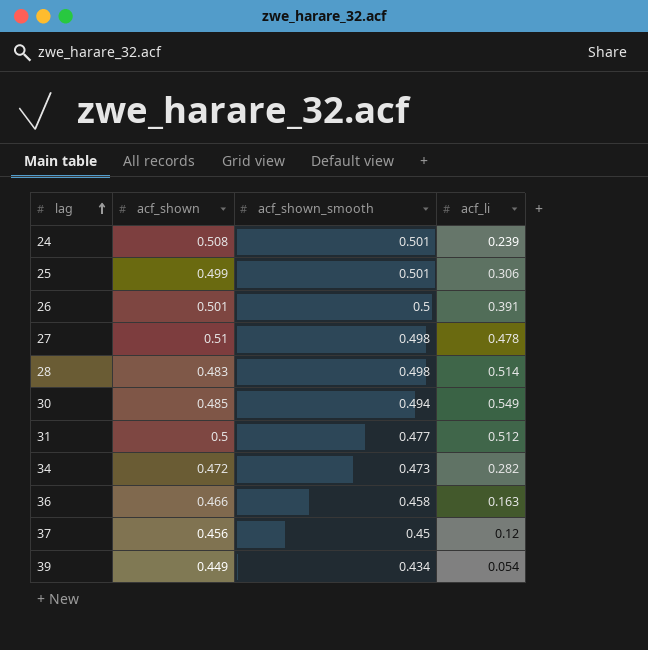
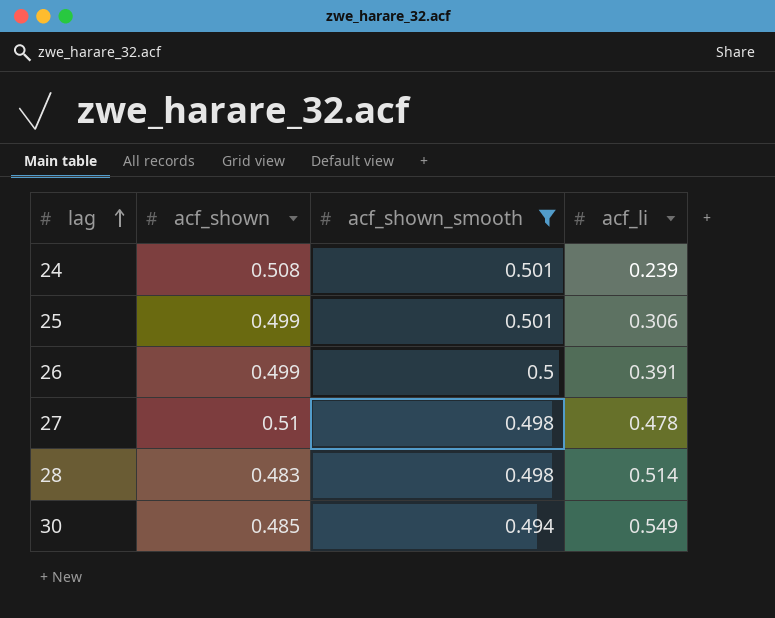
filter: none -> acf_shown_smooth >= 0.494
26 | acf_shown: 0.501 -> 0.499

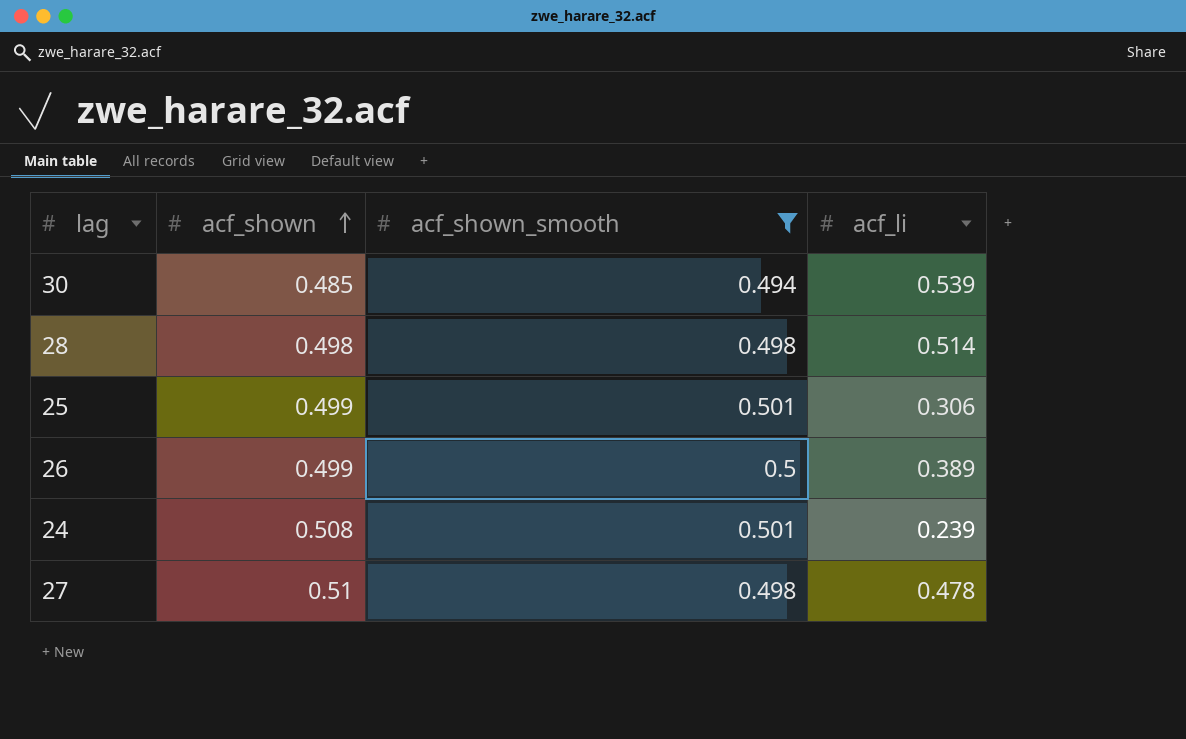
row order: lag ascending -> acf_shown ascending
30 | acf_li: 0.549 -> 0.539
28 | acf_shown: 0.483 -> 0.498
26 | acf_li: 0.391 -> 0.389

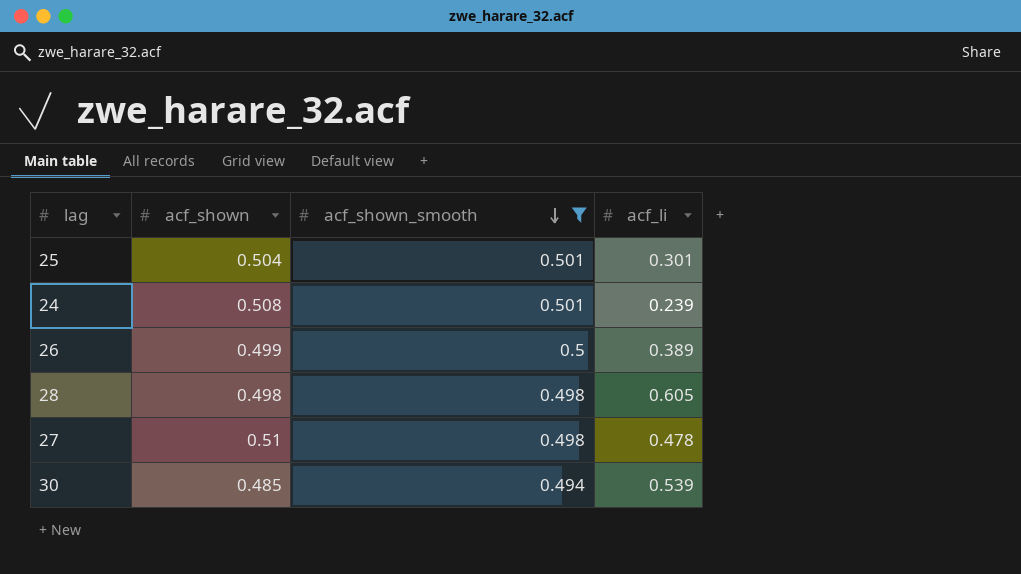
row order: acf_shown ascending -> acf_shown_smooth descending
25 | acf_shown: 0.499 -> 0.504
25 | acf_li: 0.306 -> 0.301
28 | acf_li: 0.514 -> 0.605

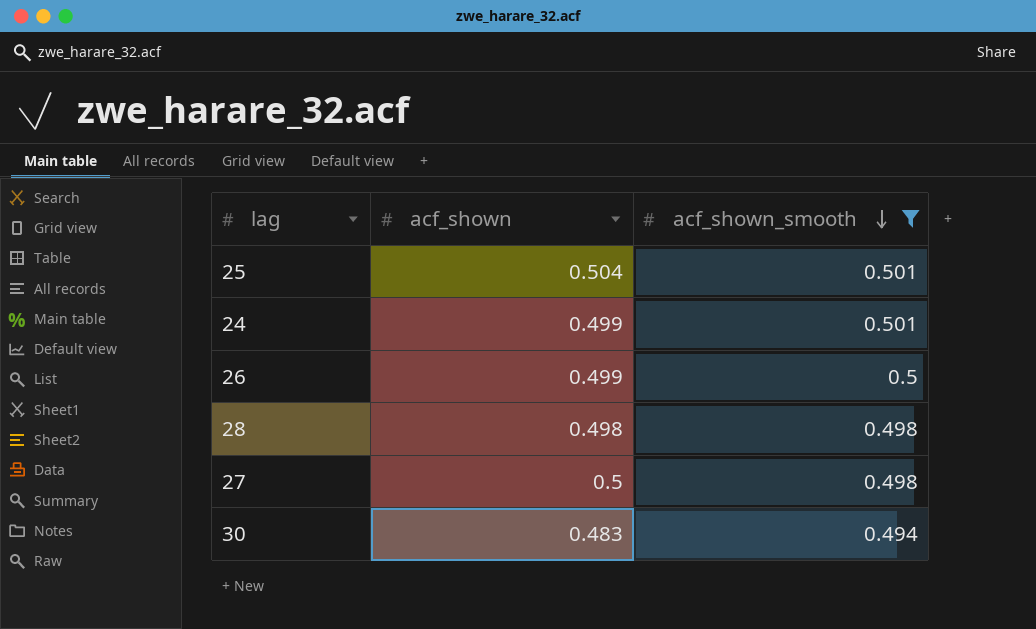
column acf_li | position: 4 -> none
24 | acf_shown: 0.508 -> 0.499
27 | acf_shown: 0.51 -> 0.5
30 | acf_shown: 0.485 -> 0.483

